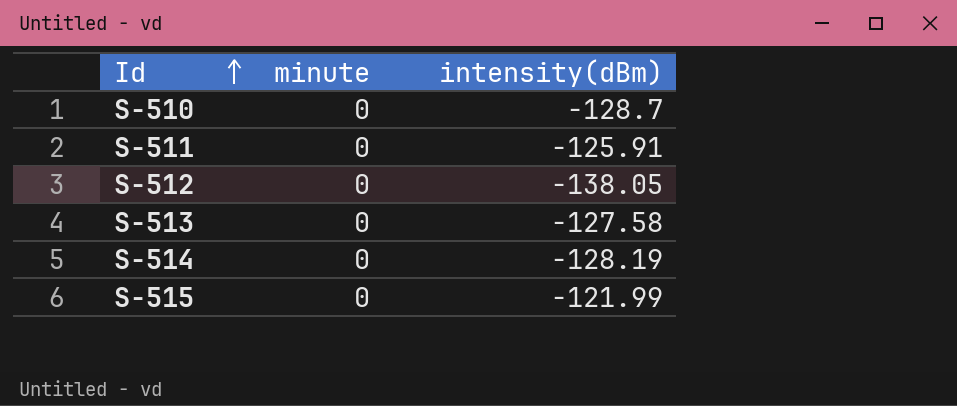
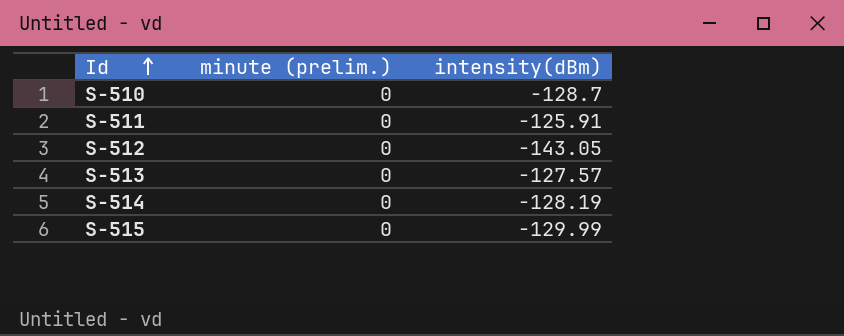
column name: minute -> minute (prelim.)
S-512 | intensity(dBm): -138.05 -> -143.05
S-513 | intensity(dBm): -127.58 -> -127.57
S-515 | intensity(dBm): -121.99 -> -129.99

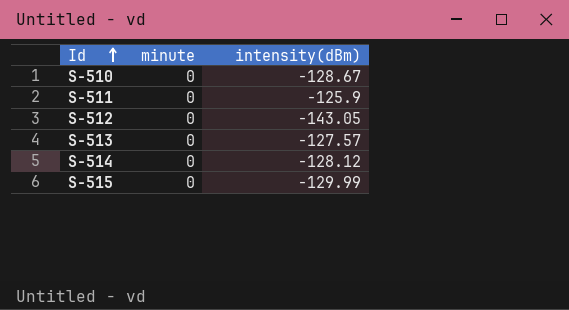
column name: minute (prelim.) -> minute
S-510 | intensity(dBm): -128.7 -> -128.67
S-511 | intensity(dBm): -125.91 -> -125.9
S-514 | intensity(dBm): -128.19 -> -128.12

